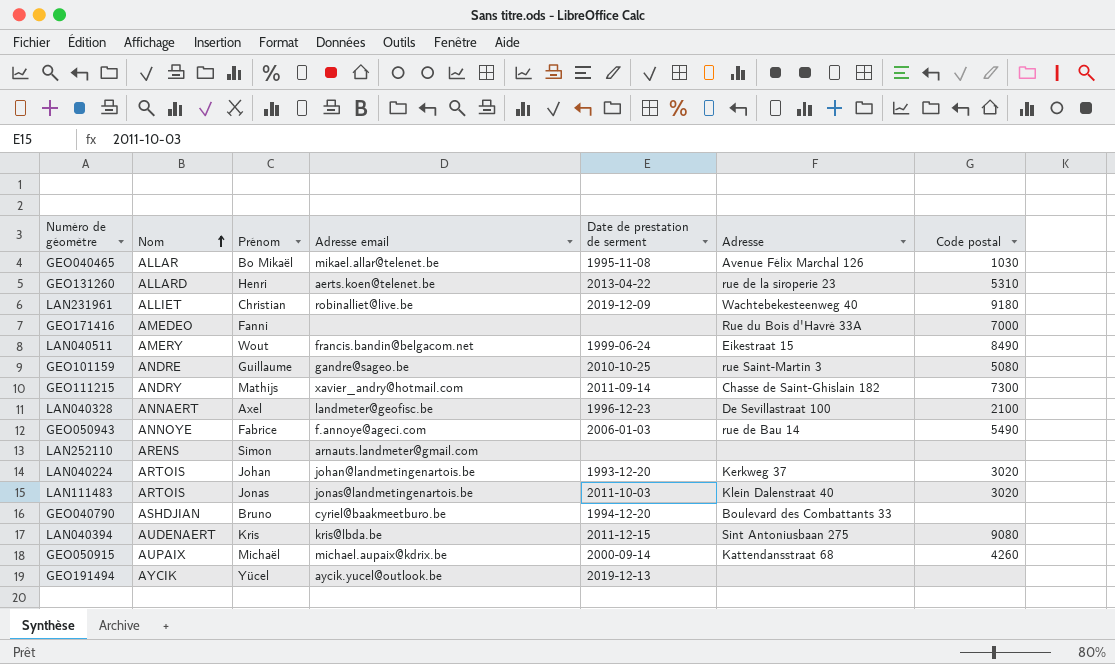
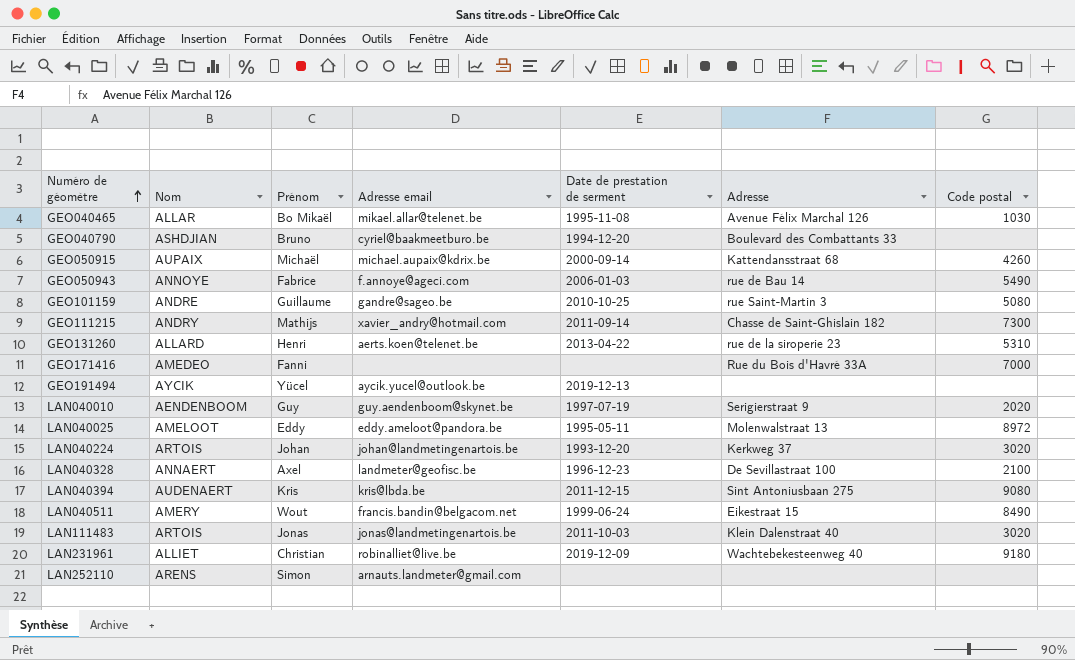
row order: Nom ascending -> Numéro de géomètre ascending
row LAN040010: none -> AENDENBOOM | Guy | guy.aendenboom@skynet.be | 1997-07-19 | Serigierstraat 9 | 2020
row LAN040025: none -> AMELOOT | Eddy | eddy.ameloot@pandora.be | 1995-05-11 | Molenwalstraat 13 | 8972

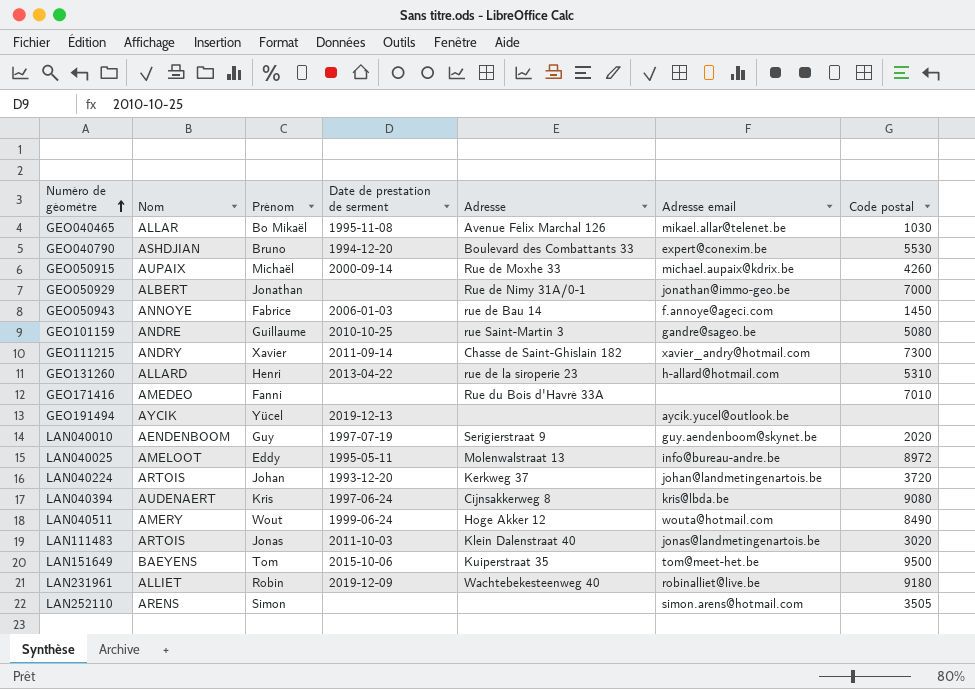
column Adresse email | position: 4 -> 6
row LAN040328: ANNAERT | Axel | landmeter@geofisc.be | 1996-12-23 | De Sevillastraat 100 | 2100 -> none
GEO040790 | Adresse email: cyriel@baakmeetburo.be -> expert@conexim.be
GEO040790 | Code postal: none -> 5530
GEO050915 | Adresse: Kattendansstraat 68 -> Rue de Moxhe 33
row GEO050929: none -> ALBERT | Jonathan | none | Rue de Nimy 31A/0-1 | jonathan@immo-geo.be | 7000
GEO050943 | Code postal: 5490 -> 1450
GEO111215 | Prénom: Mathijs -> Xavier
GEO131260 | Adresse email: aerts.koen@telenet.be -> h-allard@hotmail.com
GEO171416 | Code postal: 7000 -> 7010
LAN040025 | Adresse email: eddy.ameloot@pandora.be -> info@bureau-andre.be
LAN040224 | Code postal: 3020 -> 3720
LAN040394 | Date de prestation de serment: 2011-12-15 -> 1997-06-24
LAN040394 | Adresse: Sint Antoniusbaan 275 -> Cijnsakkerweg 8
LAN040511 | Adresse: Eikestraat 15 -> Hoge Akker 12
LAN040511 | Adresse email: francis.bandin@belgacom.net -> wouta@hotmail.com
row LAN151649: none -> BAEYENS | Tom | 2015-10-06 | Kuiperstraat 35 | tom@meet-het.be | 9500
LAN231961 | Prénom: Christian -> Robin
LAN252110 | Adresse email: arnauts.landmeter@gmail.com -> simon.arens@hotmail.com
LAN252110 | Code postal: none -> 3505

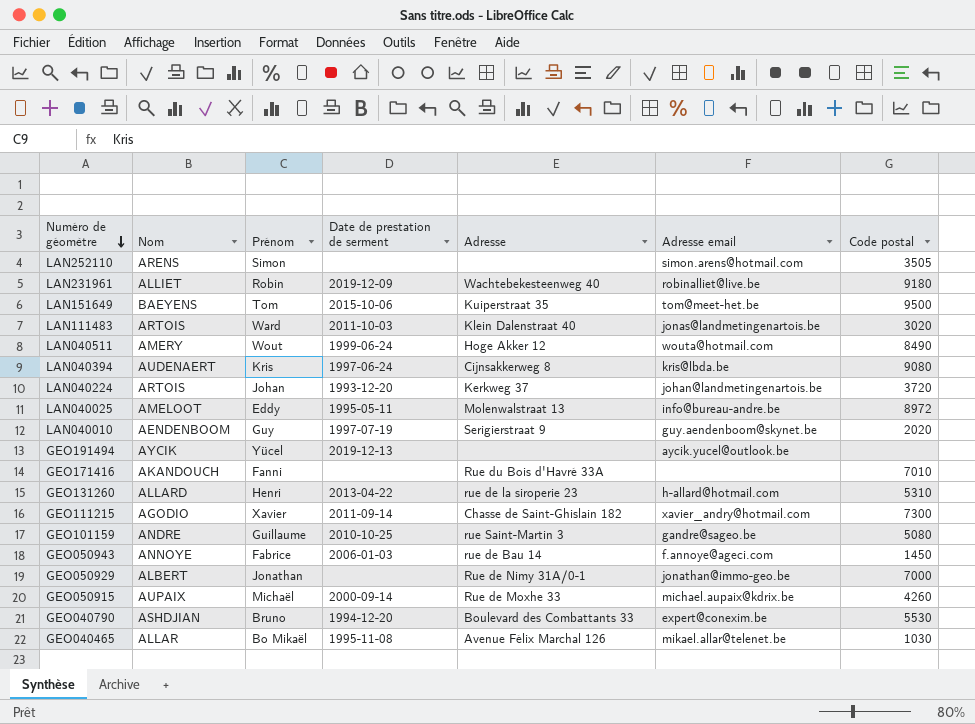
row order: Numéro de géomètre ascending -> Numéro de géomètre descending
LAN111483 | Prénom: Jonas -> Ward
GEO171416 | Nom: AMEDEO -> AKANDOUCH
GEO111215 | Nom: ANDRY -> AGODIO

